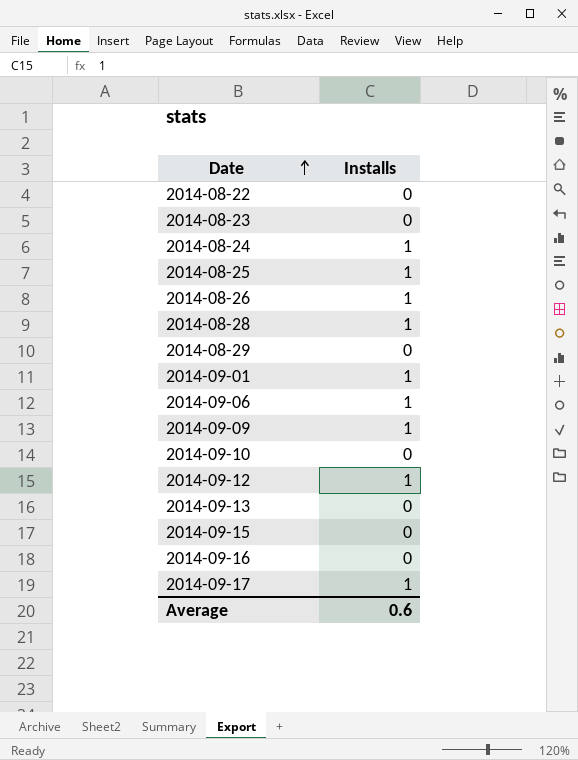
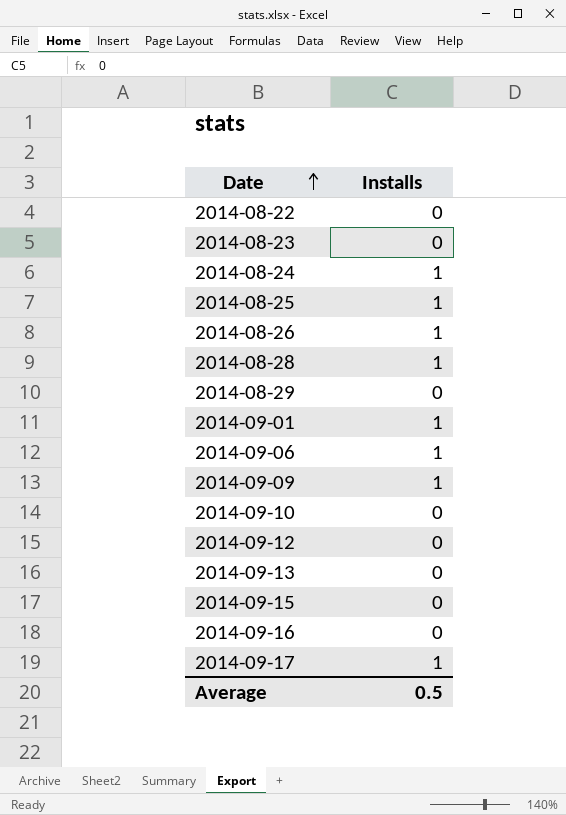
2014-09-12 | Installs: 1 -> 0
Average | Installs: 0.6 -> 0.5

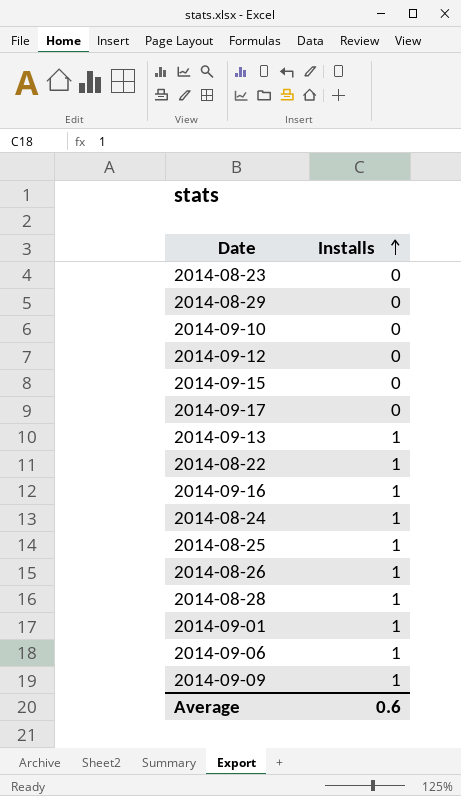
row order: Date ascending -> Installs ascending
2014-09-17 | Installs: 1 -> 0
2014-09-13 | Installs: 0 -> 1
2014-08-22 | Installs: 0 -> 1
2014-09-16 | Installs: 0 -> 1
Average | Installs: 0.5 -> 0.6

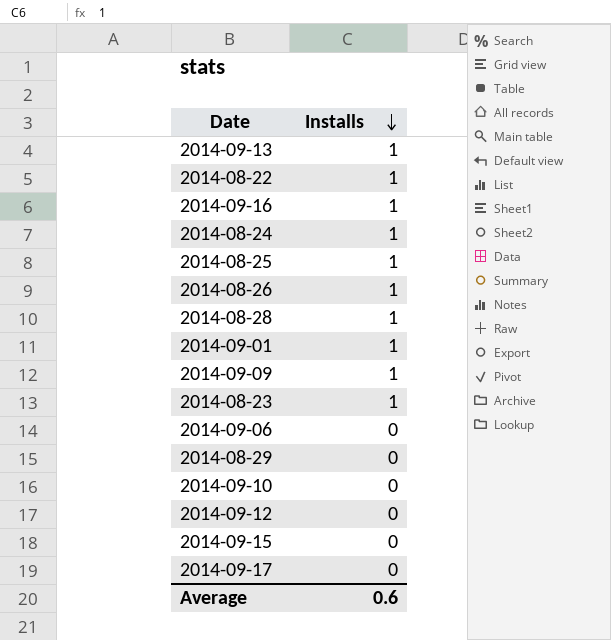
row order: Installs ascending -> Installs descending
2014-08-23 | Installs: 0 -> 1
2014-09-06 | Installs: 1 -> 0

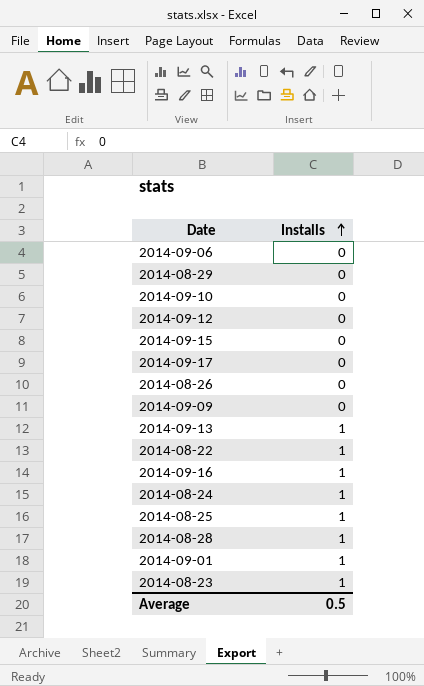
row order: Installs descending -> Installs ascending
2014-08-26 | Installs: 1 -> 0
2014-09-09 | Installs: 1 -> 0
Average | Installs: 0.6 -> 0.5

